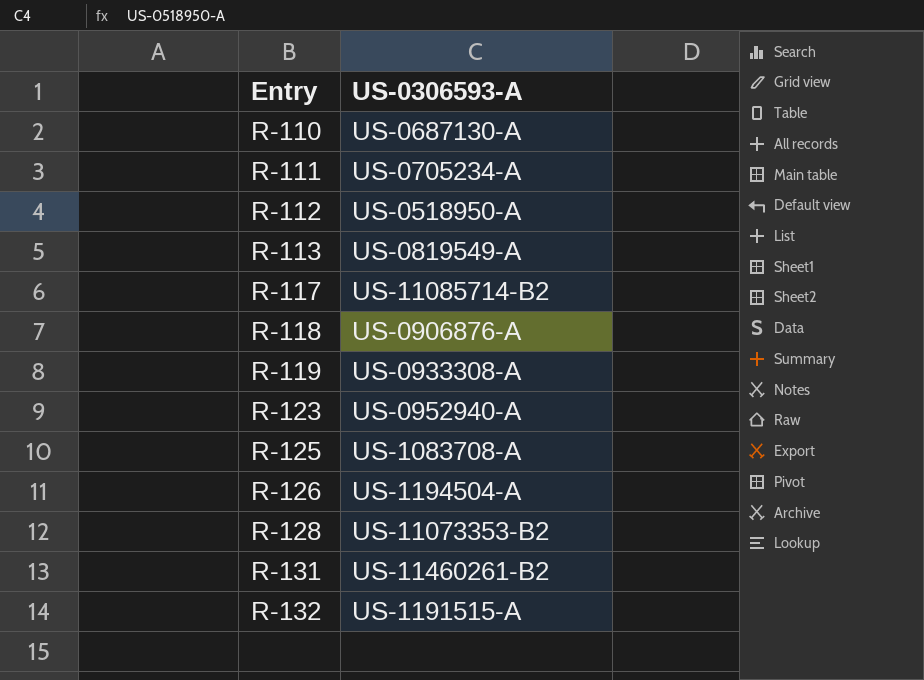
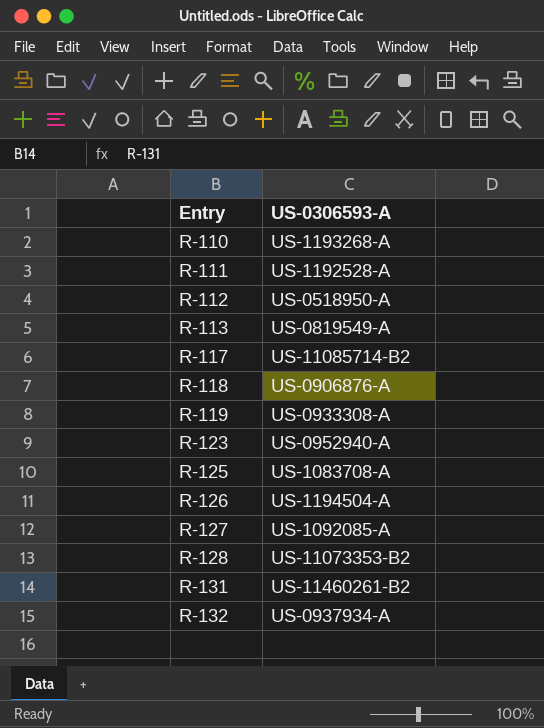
R-110 | US-0306593-A: US-0687130-A -> US-1193268-A
R-111 | US-0306593-A: US-0705234-A -> US-1192528-A
row R-127: none -> US-1092085-A
R-132 | US-0306593-A: US-1191515-A -> US-0937934-A

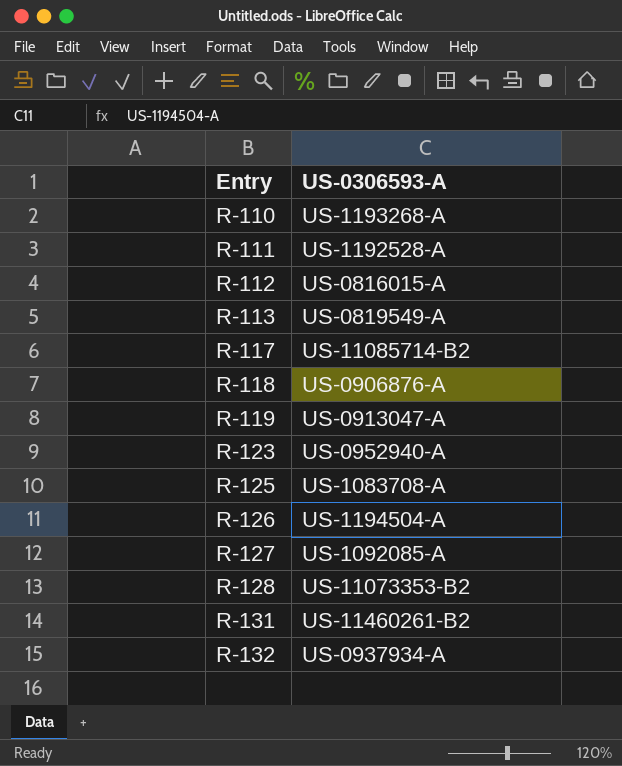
R-112 | US-0306593-A: US-0518950-A -> US-0816015-A
R-119 | US-0306593-A: US-0933308-A -> US-0913047-A

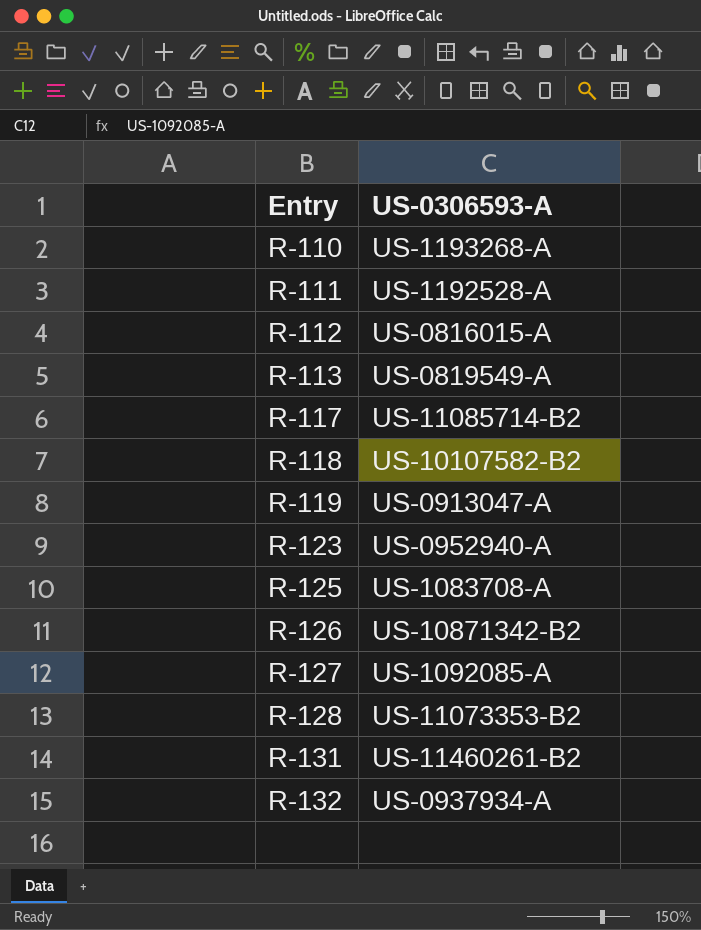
R-118 | US-0306593-A: US-0906876-A -> US-10107582-B2
R-126 | US-0306593-A: US-1194504-A -> US-10871342-B2

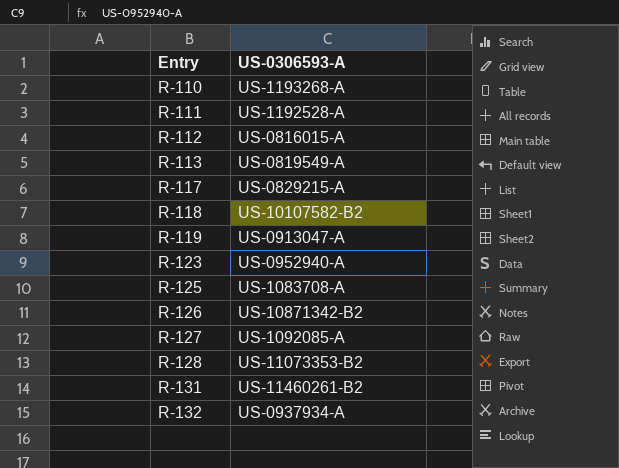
R-117 | US-0306593-A: US-11085714-B2 -> US-0829215-A

